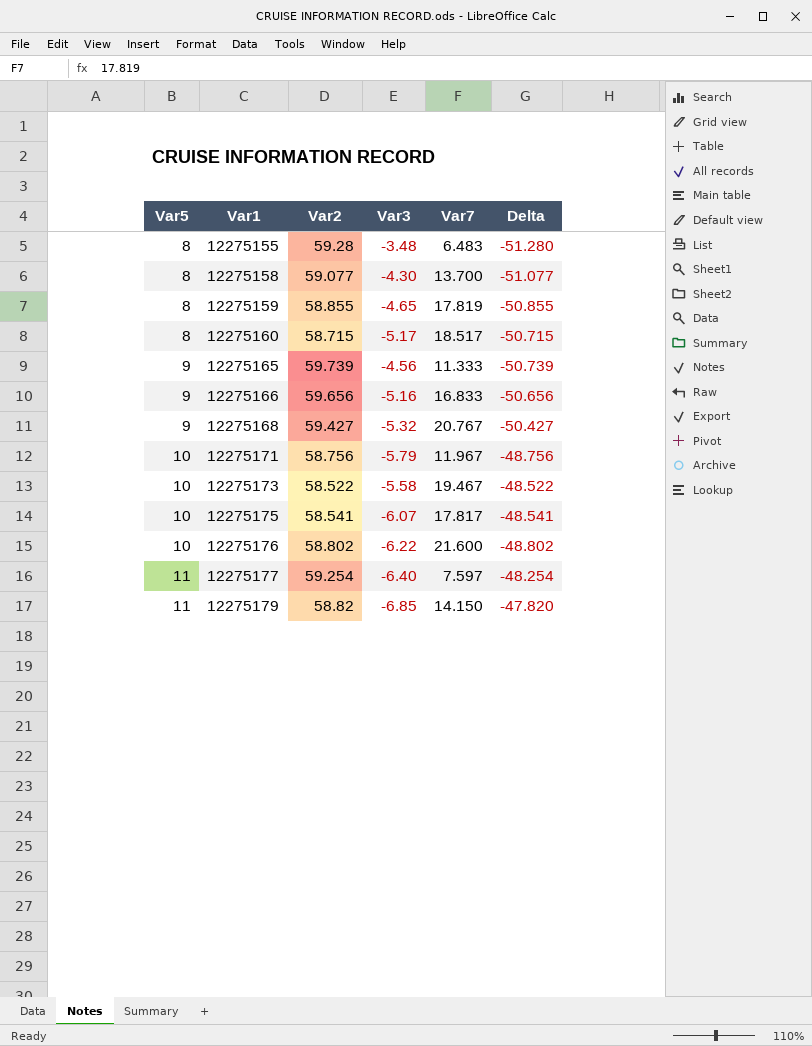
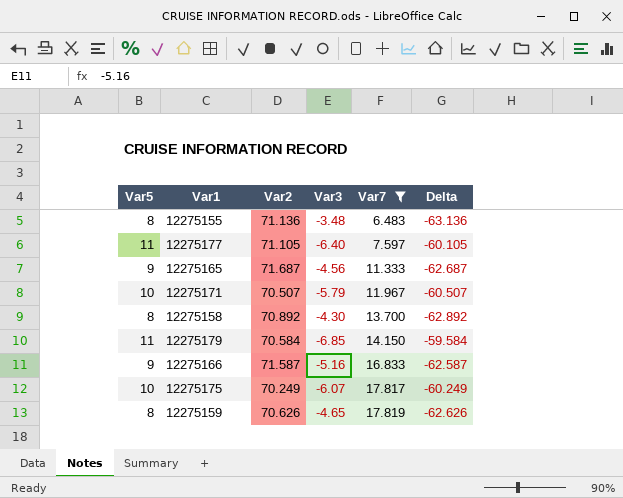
filter: none -> Var7 <= 17.819
row order: Var5 ascending -> Var7 ascending
12275155 | Var2: 59.28 -> 71.136
12275155 | Delta: -51.280 -> -63.136
12275177 | Var2: 59.254 -> 71.105
12275177 | Delta: -48.254 -> -60.105
12275165 | Var2: 59.739 -> 71.687
12275165 | Delta: -50.739 -> -62.687
12275171 | Var2: 58.756 -> 70.507
12275171 | Delta: -48.756 -> -60.507
12275158 | Var2: 59.077 -> 70.892
12275158 | Delta: -51.077 -> -62.892
12275179 | Var2: 58.82 -> 70.584
12275179 | Delta: -47.820 -> -59.584
12275166 | Var2: 59.656 -> 71.587
12275166 | Delta: -50.656 -> -62.587
12275175 | Var2: 58.541 -> 70.249
12275175 | Delta: -48.541 -> -60.249
12275159 | Var2: 58.855 -> 70.626
12275159 | Delta: -50.855 -> -62.626

